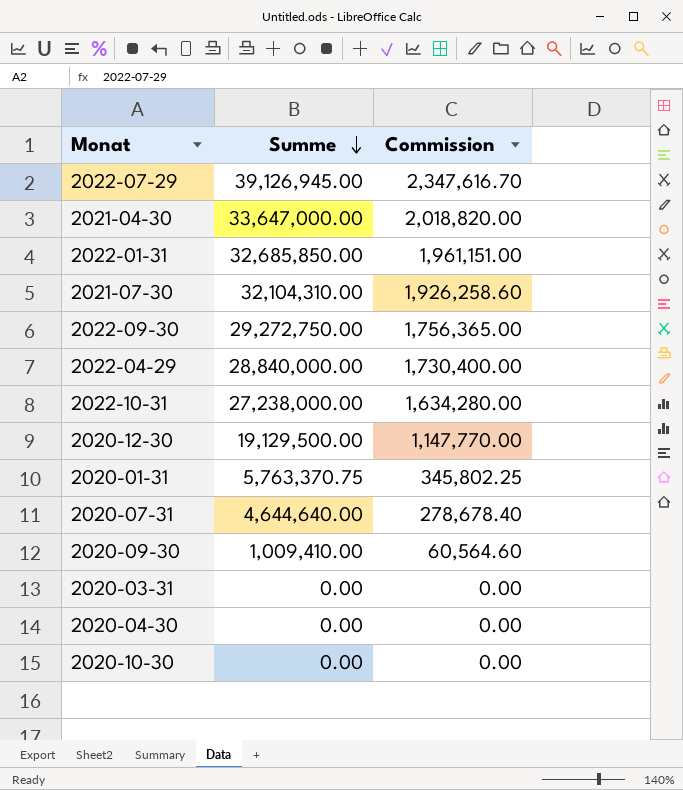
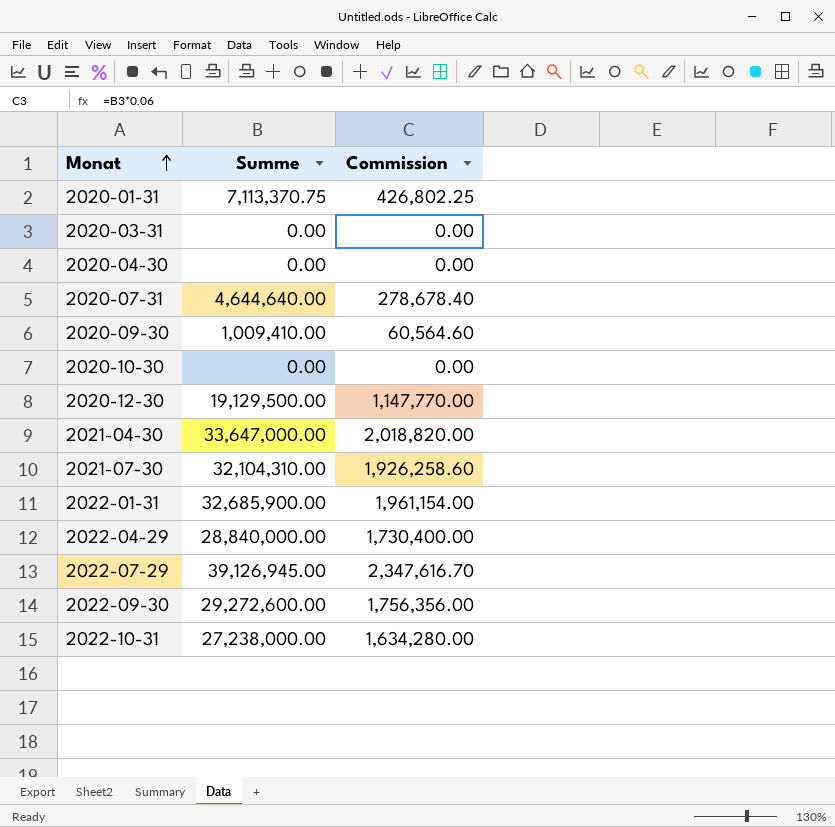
row order: Summe descending -> Monat ascending
2020-01-31 | Summe: 5,763,370.75 -> 7,113,370.75
2020-01-31 | Commission: 345,802.25 -> 426,802.25
2022-01-31 | Summe: 32,685,850.00 -> 32,685,900.00
2022-01-31 | Commission: 1,961,151.00 -> 1,961,154.00
2022-09-30 | Summe: 29,272,750.00 -> 29,272,600.00
2022-09-30 | Commission: 1,756,365.00 -> 1,756,356.00

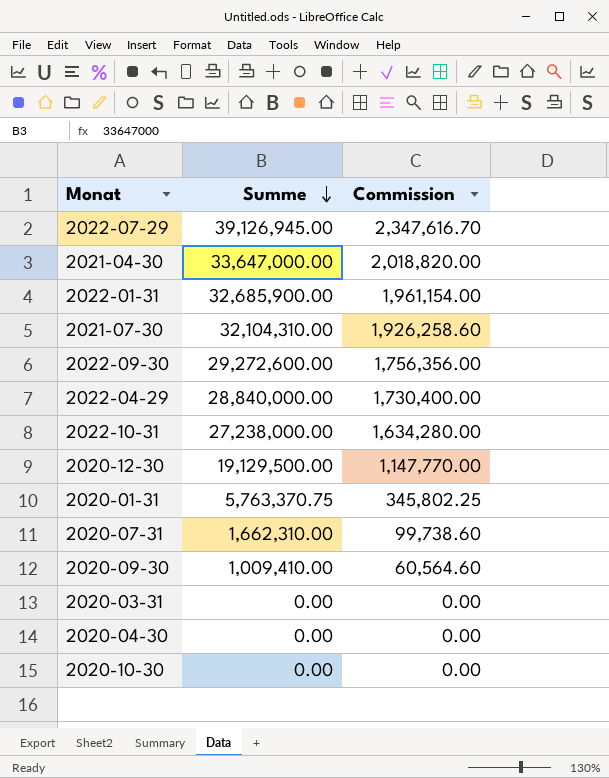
row order: Monat ascending -> Summe descending
2020-01-31 | Summe: 7,113,370.75 -> 5,763,370.75
2020-01-31 | Commission: 426,802.25 -> 345,802.25
2020-07-31 | Summe: 4,644,640.00 -> 1,662,310.00
2020-07-31 | Commission: 278,678.40 -> 99,738.60

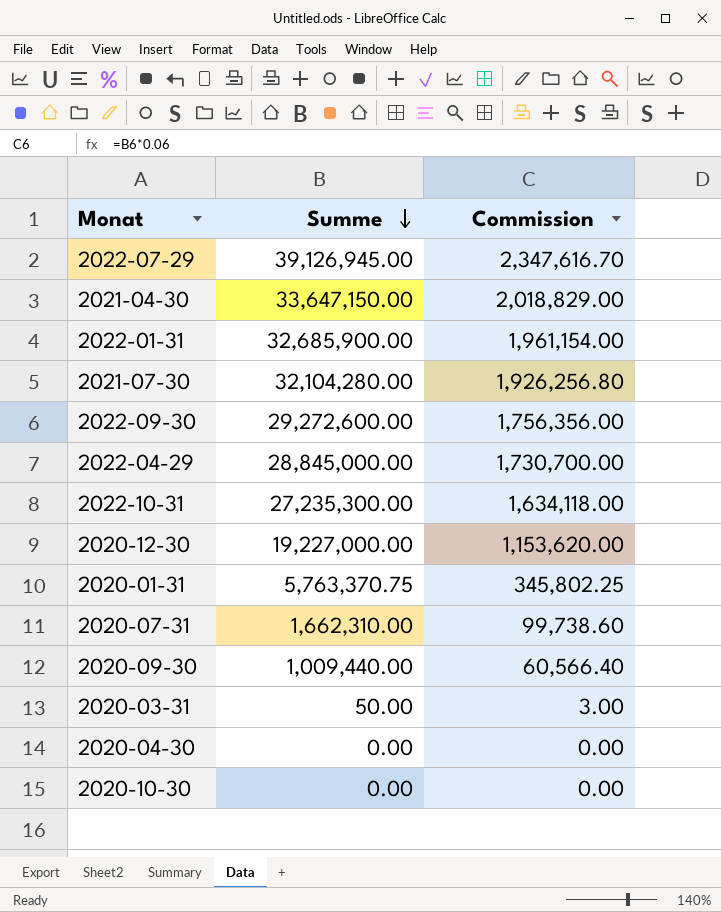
2021-04-30 | Summe: 33,647,000.00 -> 33,647,150.00
2021-04-30 | Commission: 2,018,820.00 -> 2,018,829.00
2021-07-30 | Summe: 32,104,310.00 -> 32,104,280.00
2021-07-30 | Commission: 1,926,258.60 -> 1,926,256.80
2022-04-29 | Summe: 28,840,000.00 -> 28,845,000.00
2022-04-29 | Commission: 1,730,400.00 -> 1,730,700.00
2022-10-31 | Summe: 27,238,000.00 -> 27,235,300.00
2022-10-31 | Commission: 1,634,280.00 -> 1,634,118.00
2020-12-30 | Summe: 19,129,500.00 -> 19,227,000.00
2020-12-30 | Commission: 1,147,770.00 -> 1,153,620.00
2020-09-30 | Summe: 1,009,410.00 -> 1,009,440.00
2020-09-30 | Commission: 60,564.60 -> 60,566.40
2020-03-31 | Summe: 0.00 -> 50.00
2020-03-31 | Commission: 0.00 -> 3.00

